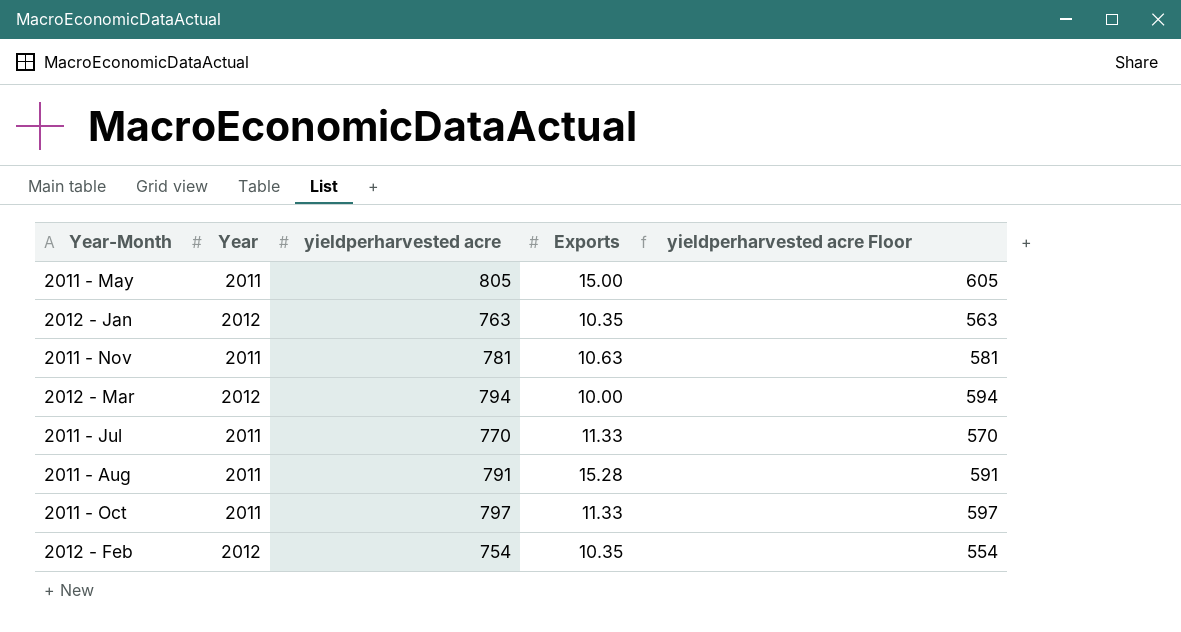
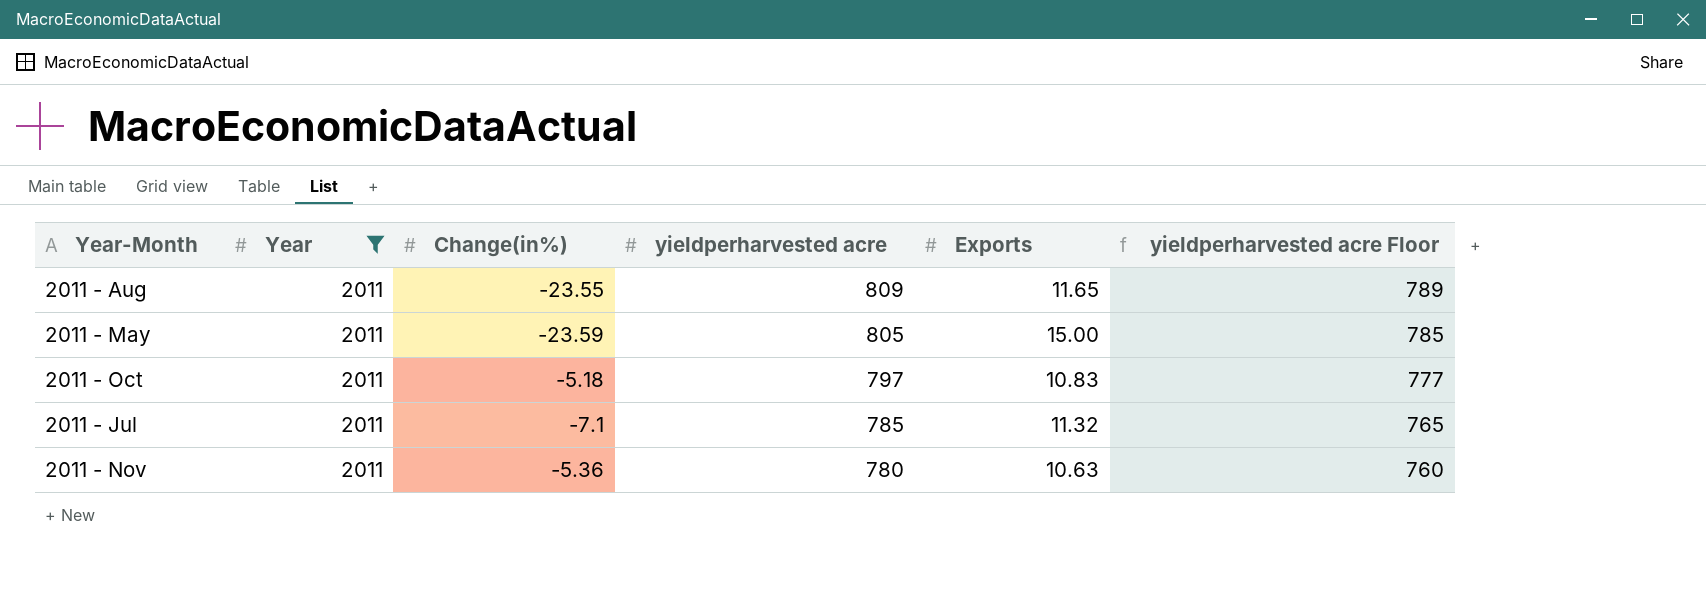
filter: none -> Year = 2011
row order: none -> yieldperharvested acre descending
column Change(in%) | position: none -> 3
column yieldperharvested acre Floor | formula: [yieldperharvested acre] - 200 -> [yieldperharvested acre] - 20
2011 - Aug | yieldperharvested acre: 791 -> 809
2011 - Aug | Exports: 15.28 -> 11.65
2011 - Oct | Exports: 11.33 -> 10.83
2011 - Jul | yieldperharvested acre: 770 -> 785
2011 - Jul | Exports: 11.33 -> 11.32
2011 - Nov | yieldperharvested acre: 781 -> 780

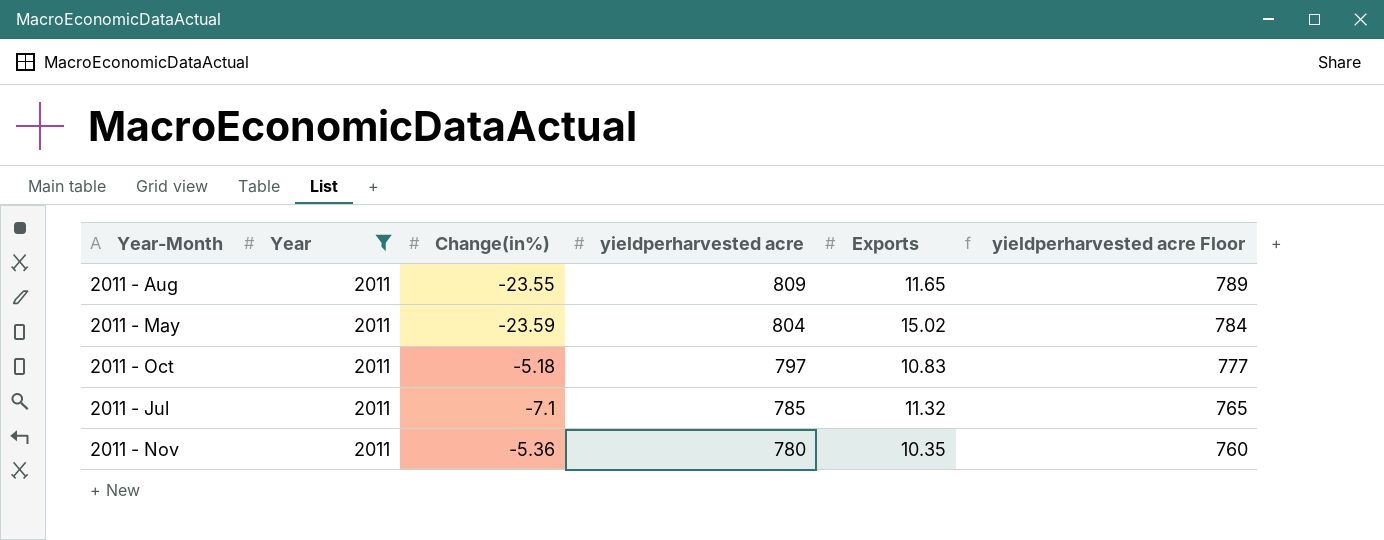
2011 - May | yieldperharvested acre: 805 -> 804
2011 - May | Exports: 15.00 -> 15.02
2011 - May | yieldperharvested acre Floor: 785 -> 784
2011 - Nov | Exports: 10.63 -> 10.35

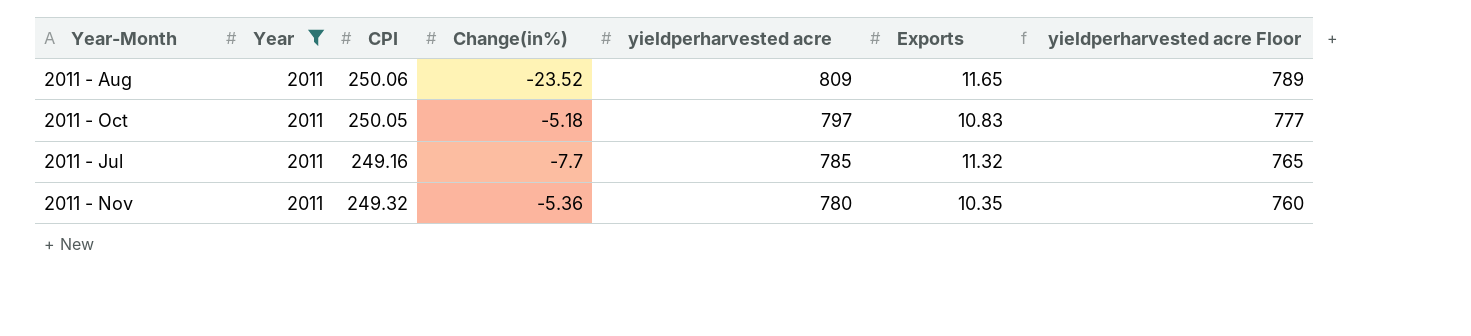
column CPI | position: none -> 3
row 2011 - May: 2011 | -23.59 | 804 | 15.02 | 784 -> none
2011 - Aug | Change(in%): -23.55 -> -23.52
2011 - Jul | Change(in%): -7.1 -> -7.7

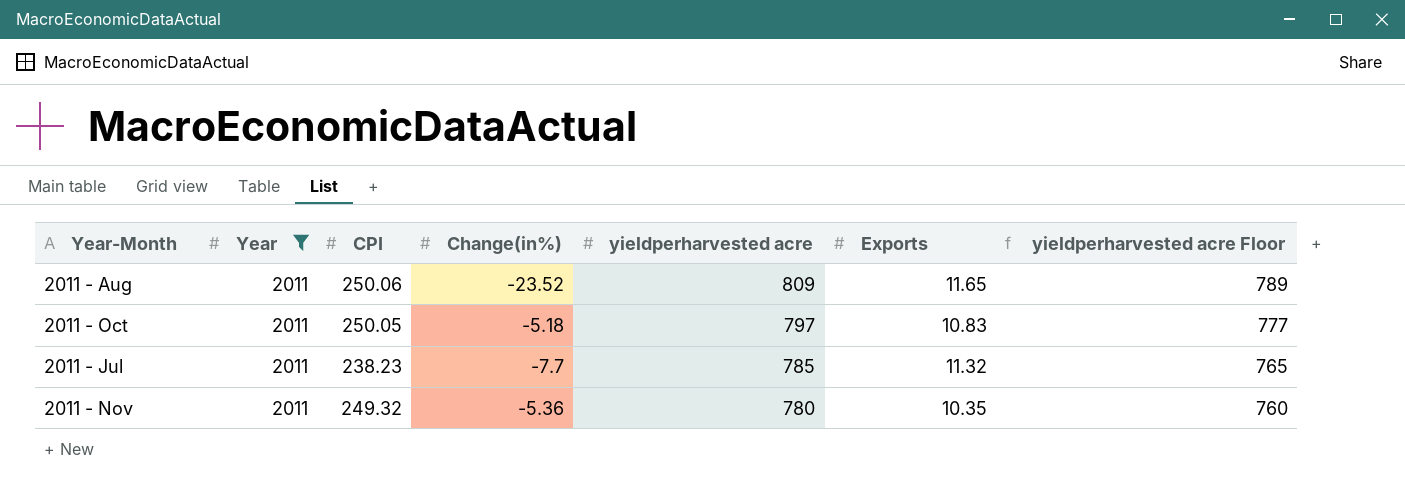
2011 - Jul | CPI: 249.16 -> 238.23

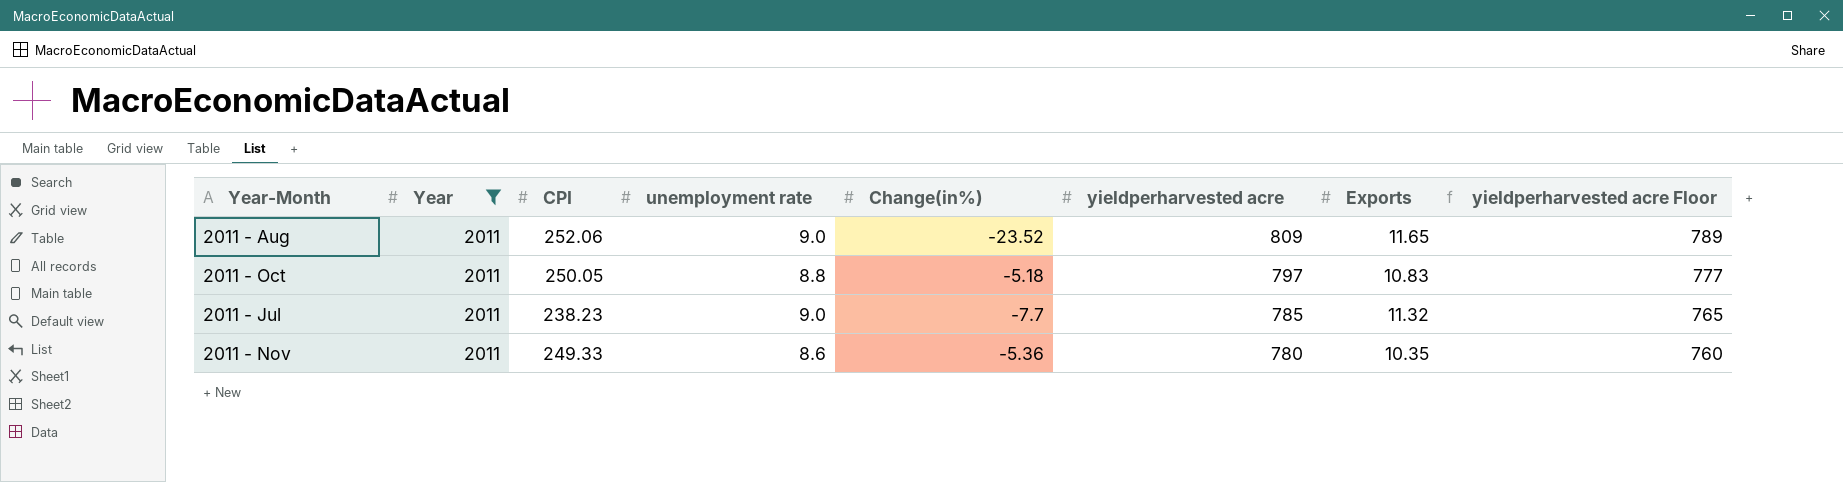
column unemployment rate | position: none -> 4
2011 - Aug | CPI: 250.06 -> 252.06
2011 - Nov | CPI: 249.32 -> 249.33

